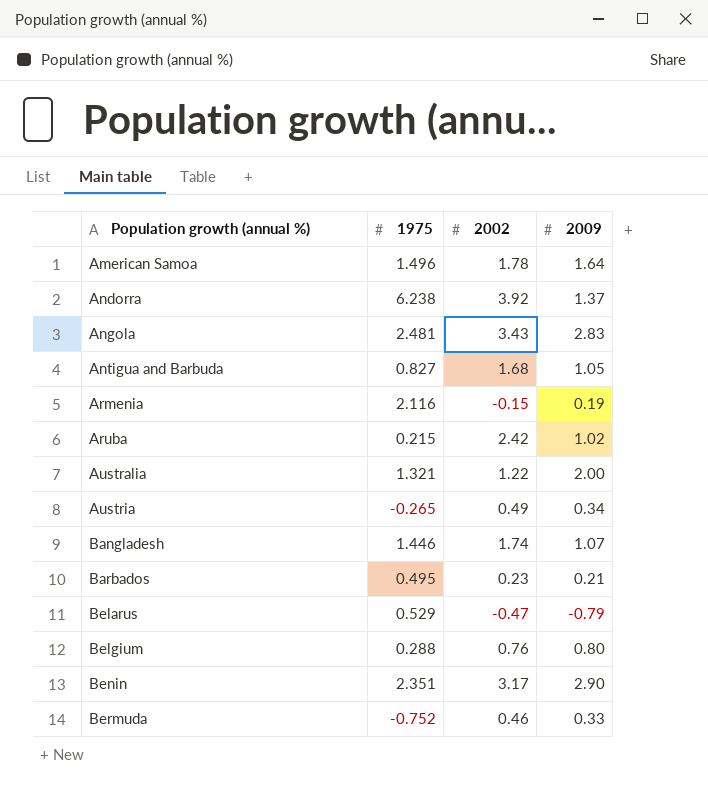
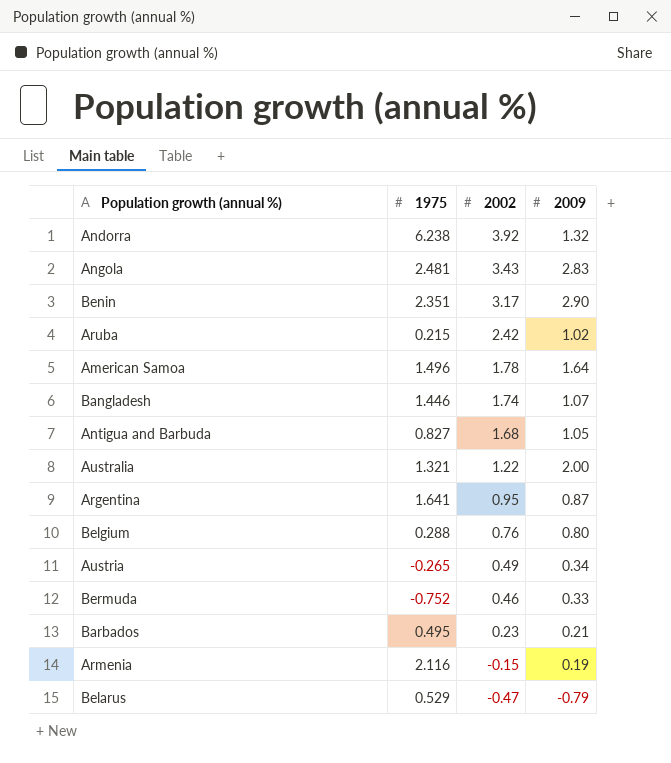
row order: Population growth (annual %) ascending -> 2002 descending
Andorra | 2009: 1.37 -> 1.32
row Argentina: none -> 1.641 | 0.95 | 0.87

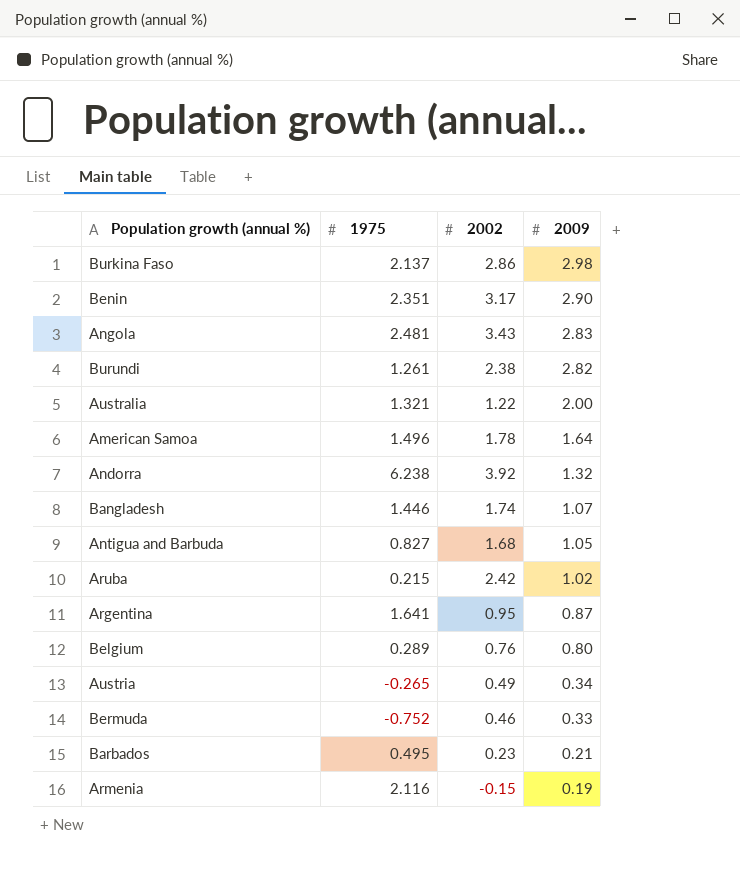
row order: 2002 descending -> 2009 descending
row Belarus: 0.529 | -0.47 | -0.79 -> none
row Burkina Faso: none -> 2.137 | 2.86 | 2.98
row Burundi: none -> 1.261 | 2.38 | 2.82
Belgium | 1975: 0.288 -> 0.289

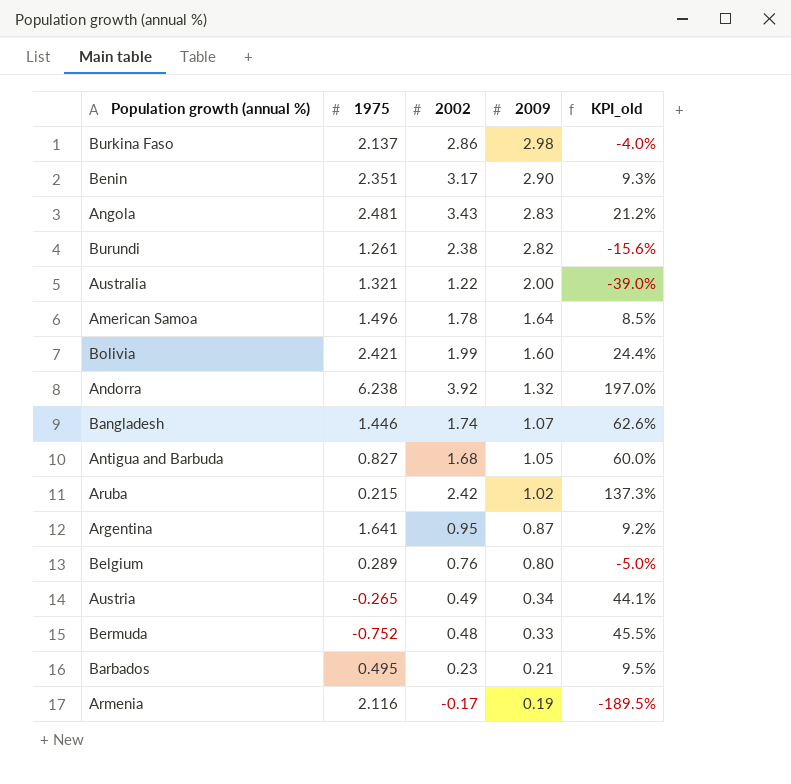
column KPI_old | formula: none -> ([2002] - [2009]) / [2009]
row Bolivia: none -> 2.421 | 1.99 | 1.60 | 24.4%
Bermuda | 2002: 0.46 -> 0.48
Armenia | 2002: -0.15 -> -0.17

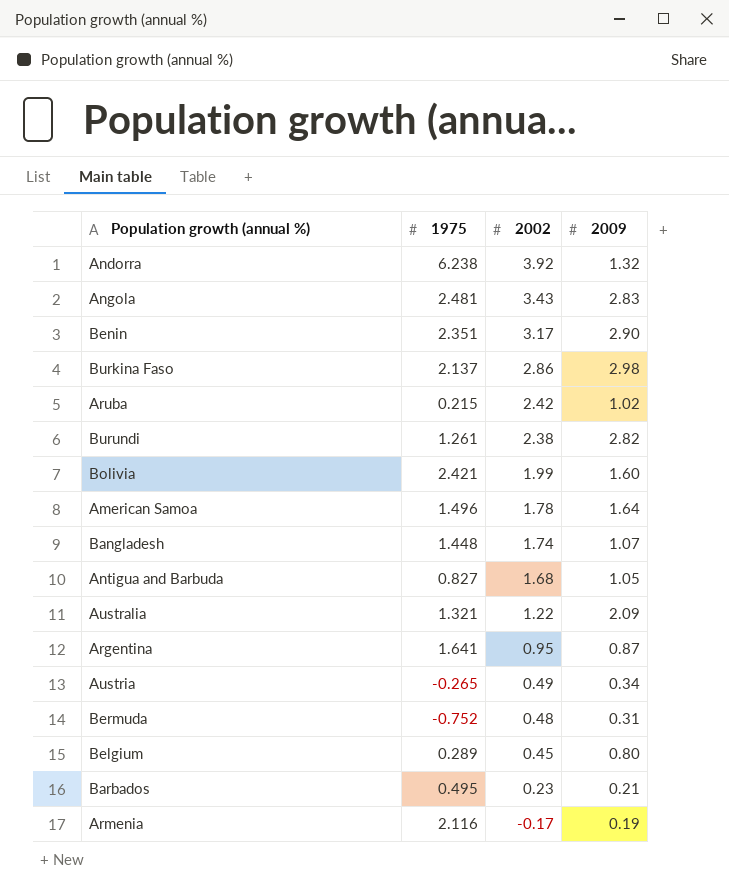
row order: 2009 descending -> 2002 descending
column KPI_old | formula: ([2002] - [2009]) / [2009] -> none
Bangladesh | 1975: 1.446 -> 1.448
Australia | 2009: 2.00 -> 2.09
Bermuda | 2009: 0.33 -> 0.31
Belgium | 2002: 0.76 -> 0.45

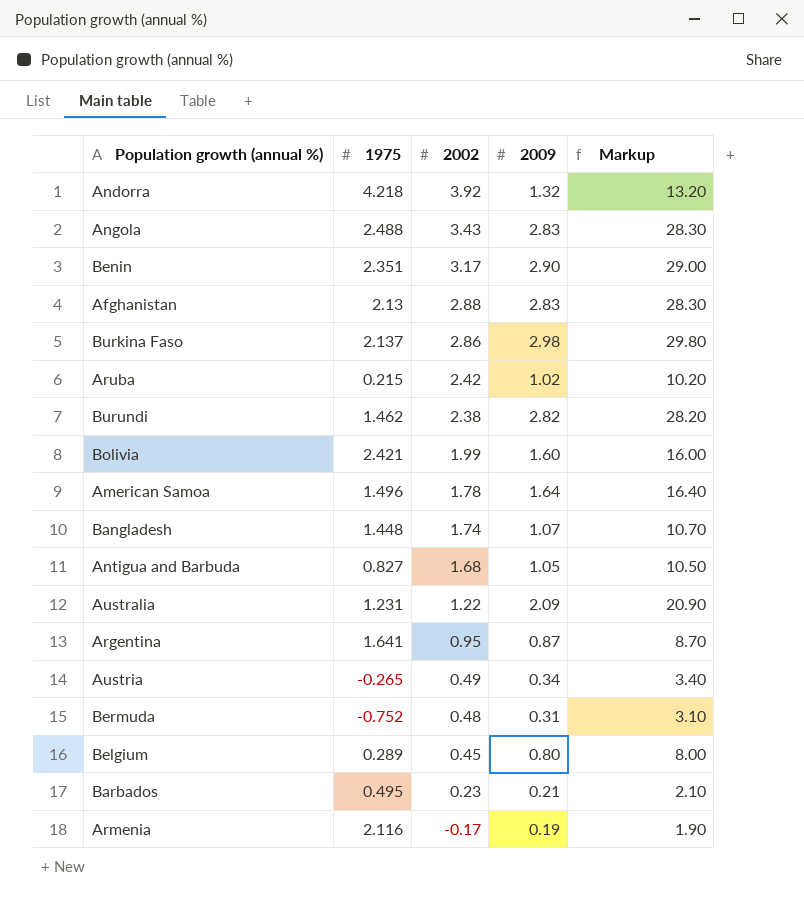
column Markup | formula: none -> [2009] * 10
Andorra | 1975: 6.238 -> 4.218
Angola | 1975: 2.481 -> 2.488
row Afghanistan: none -> 2.13 | 2.88 | 2.83 | 28.30
Burundi | 1975: 1.261 -> 1.462
Australia | 1975: 1.321 -> 1.231

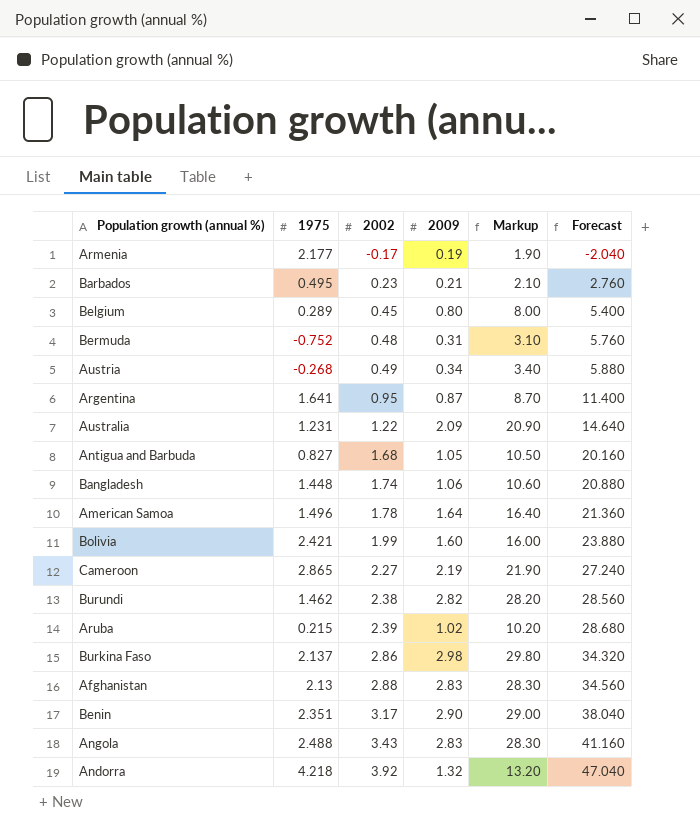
row order: 2002 descending -> 2002 ascending
column Forecast | formula: none -> [2002] * 12
Armenia | 1975: 2.116 -> 2.177
Austria | 1975: -0.265 -> -0.268
Bangladesh | 2009: 1.07 -> 1.06
Bangladesh | Markup: 10.70 -> 10.60
row Cameroon: none -> 2.865 | 2.27 | 2.19 | 21.90 | 27.240
Aruba | 2002: 2.42 -> 2.39

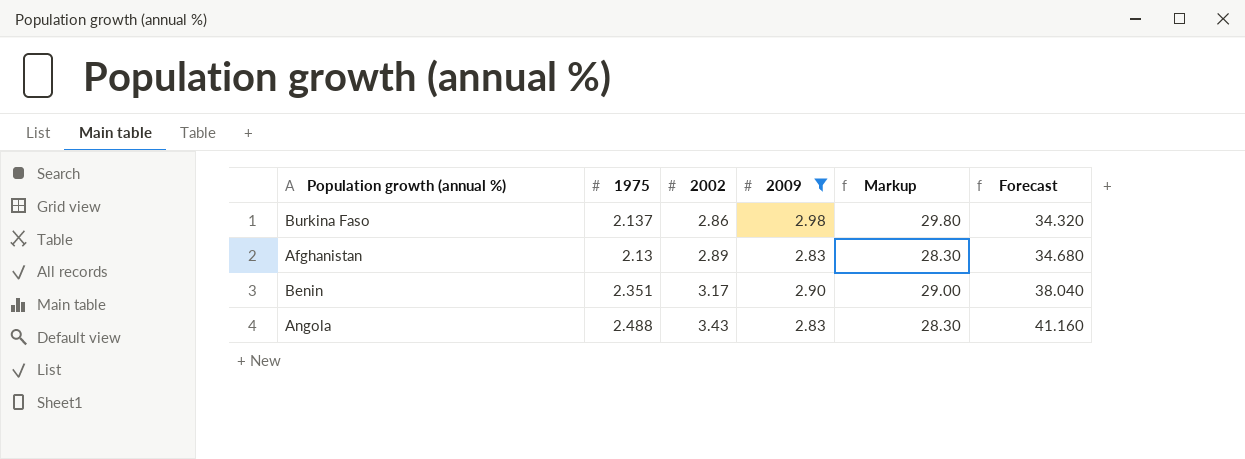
filter: none -> 2009 >= 2.83
Afghanistan | 2002: 2.88 -> 2.89
Afghanistan | Forecast: 34.560 -> 34.680

